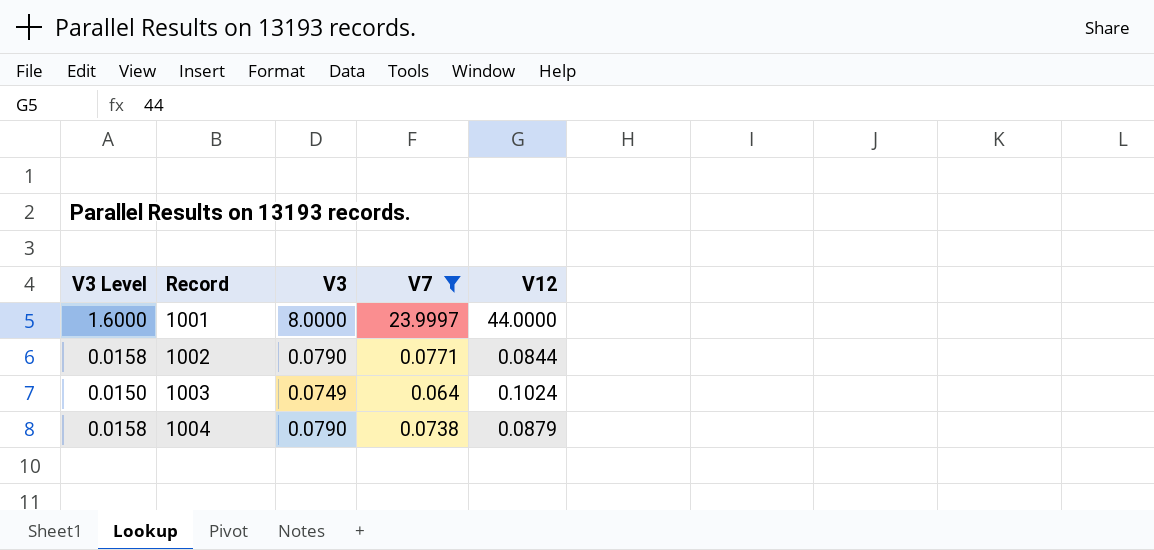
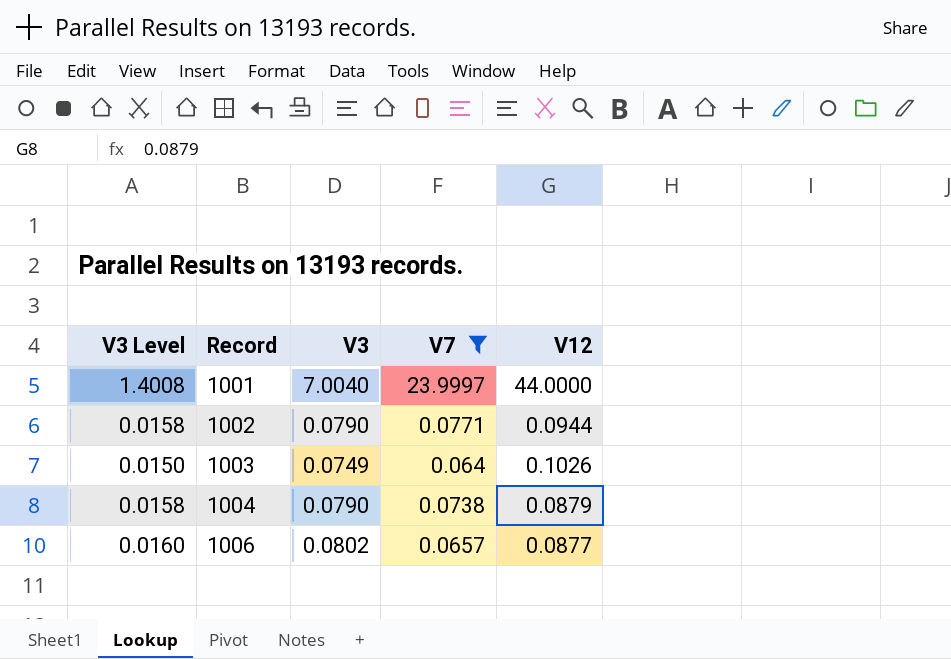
1001 | V3 Level: 1.6000 -> 1.4008
1001 | V3: 8.0000 -> 7.0040
1002 | V12: 0.0844 -> 0.0944
1003 | V12: 0.1024 -> 0.1026
row 1006: none -> 0.0160 | 0.0802 | 0.0657 | 0.0877

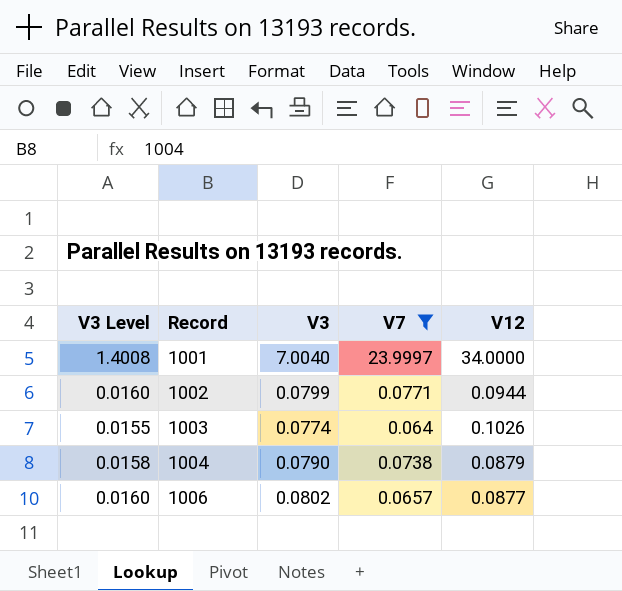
1001 | V12: 44.0000 -> 34.0000
1002 | V3 Level: 0.0158 -> 0.0160
1002 | V3: 0.0790 -> 0.0799
1003 | V3 Level: 0.0150 -> 0.0155
1003 | V3: 0.0749 -> 0.0774

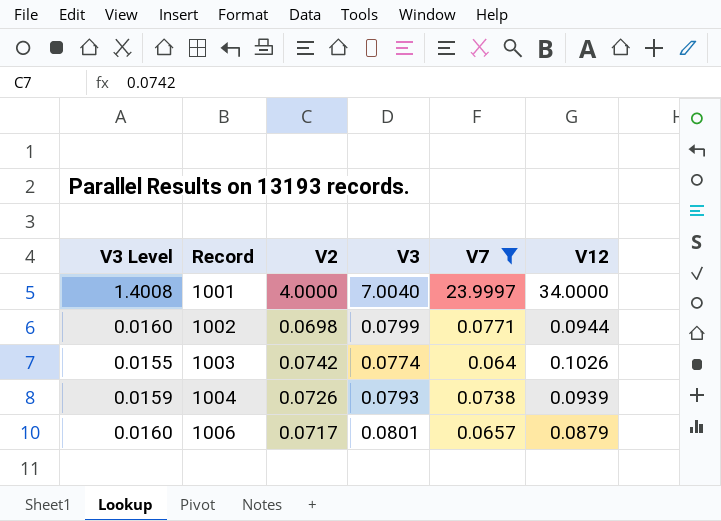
column V2 | position: none -> 3
1004 | V3 Level: 0.0158 -> 0.0159
1004 | V3: 0.0790 -> 0.0793
1004 | V12: 0.0879 -> 0.0939
1006 | V3: 0.0802 -> 0.0801
1006 | V12: 0.0877 -> 0.0879

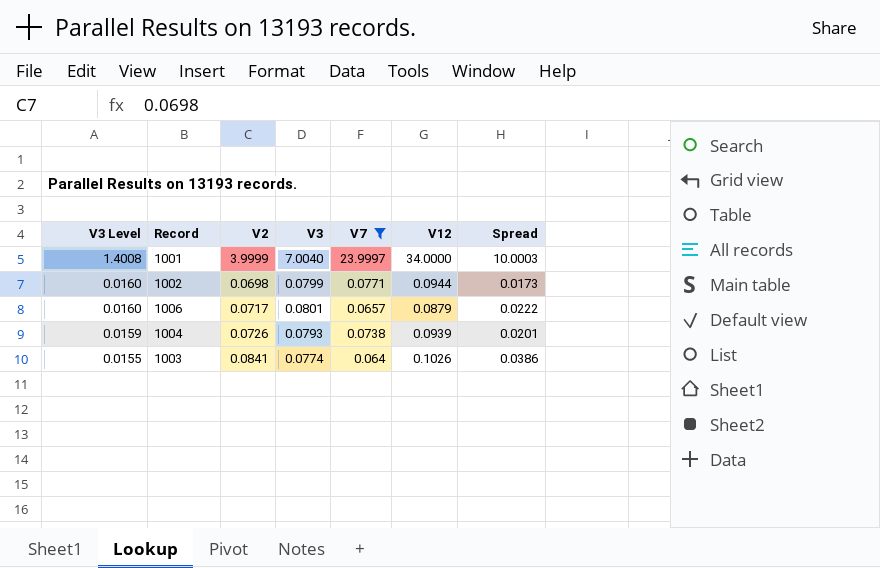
row order: Record ascending -> V3 Level descending
column Spread | formula: none -> [V12] - [V7]
1001 | V2: 4.0000 -> 3.9999
1003 | V2: 0.0742 -> 0.0841

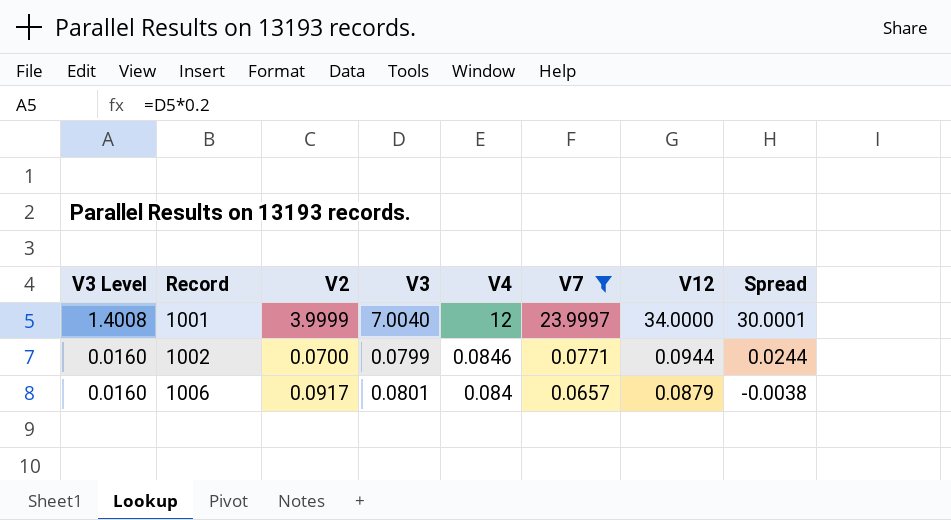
column V4 | position: none -> 5
column Spread | formula: [V12] - [V7] -> [V12] - [V2]
row 1004: 0.0159 | 0.0726 | 0.0793 | 0.0738 | 0.0939 | 0.0201 -> none
row 1003: 0.0155 | 0.0841 | 0.0774 | 0.064 | 0.1026 | 0.0386 -> none
1002 | V2: 0.0698 -> 0.0700
1006 | V2: 0.0717 -> 0.0917

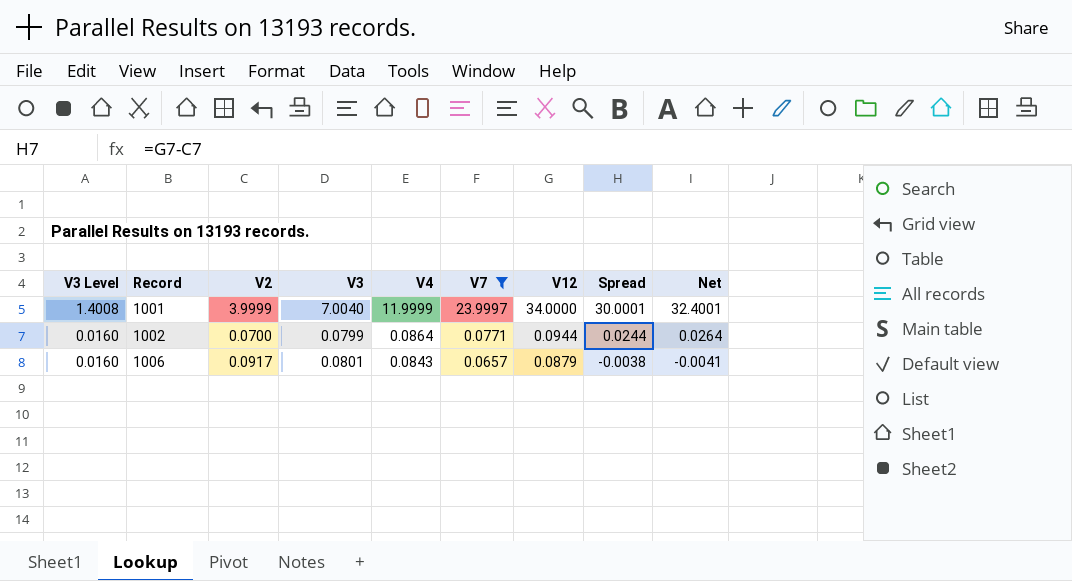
column Net | formula: none -> [Spread] * 1.08
1001 | V4: 12 -> 11.9999
1002 | V4: 0.0846 -> 0.0864
1006 | V4: 0.084 -> 0.0843

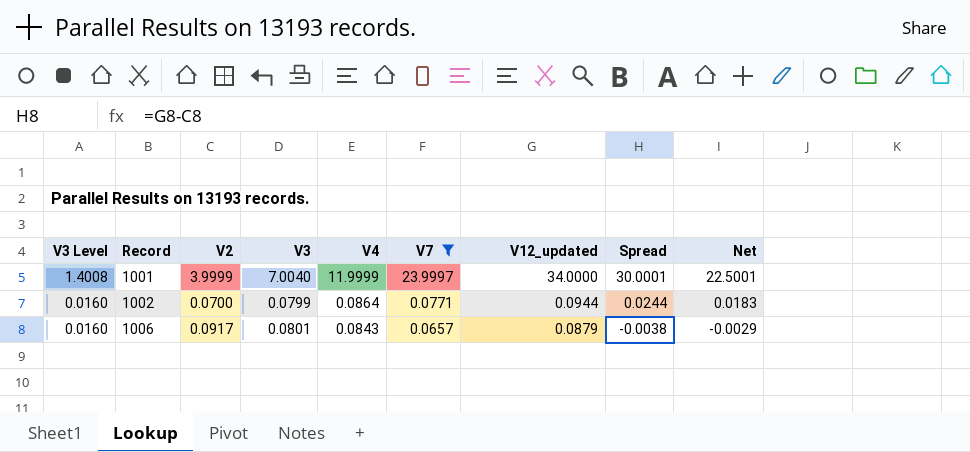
column name: V12 -> V12_updated
column Net | formula: [Spread] * 1.08 -> [Spread] * 0.75

